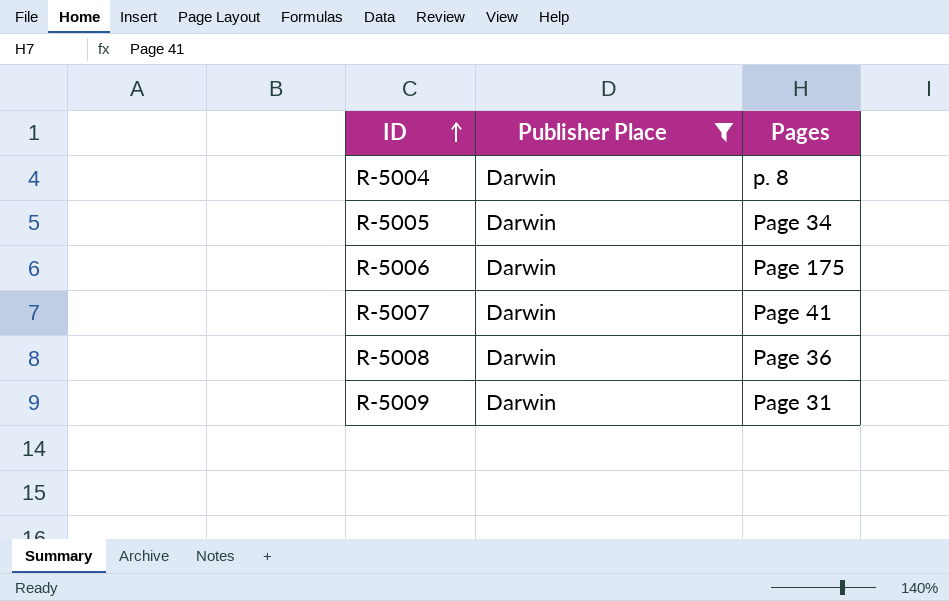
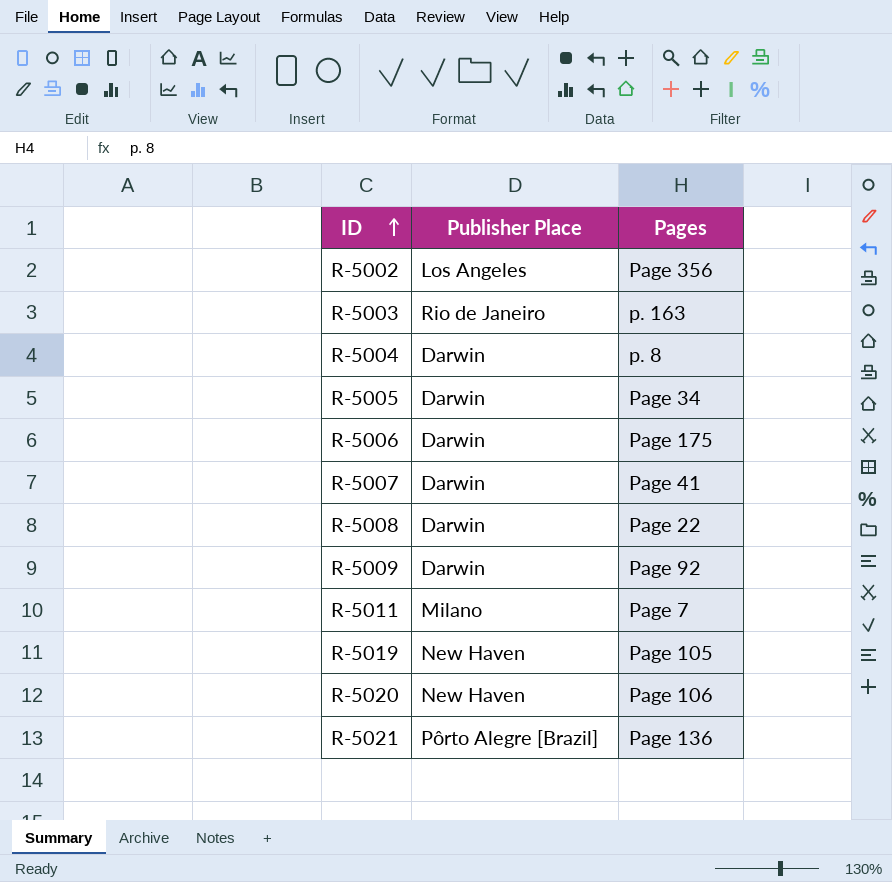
filter: Publisher Place = Darwin -> none
R-5008 | Pages: Page 36 -> Page 22
R-5009 | Pages: Page 31 -> Page 92

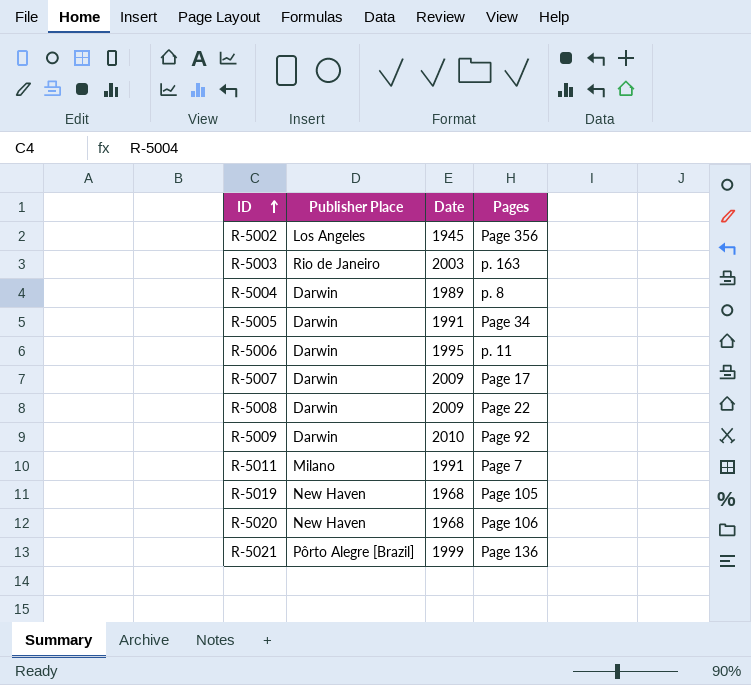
column Date | position: none -> 3
R-5006 | Pages: Page 175 -> p. 11
R-5007 | Pages: Page 41 -> Page 17

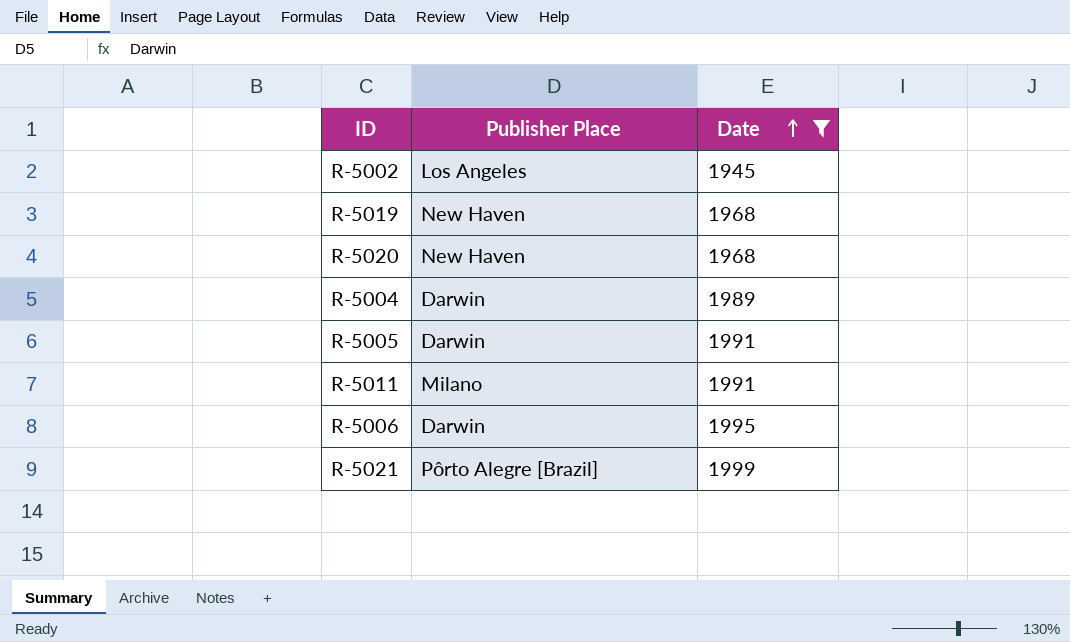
filter: none -> Date <= 1999
row order: ID ascending -> Date ascending
column Pages | position: 4 -> none

